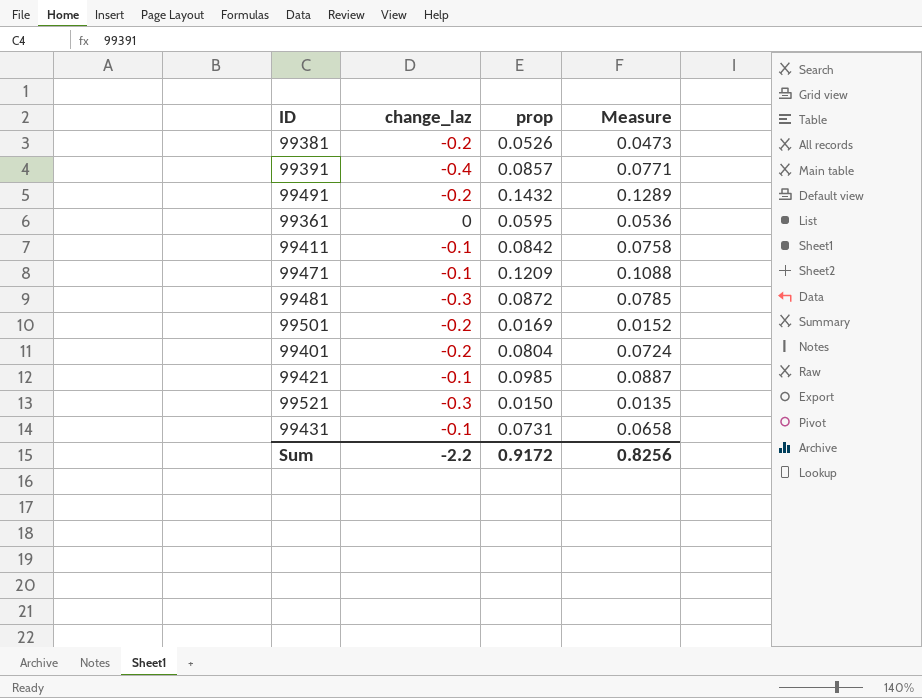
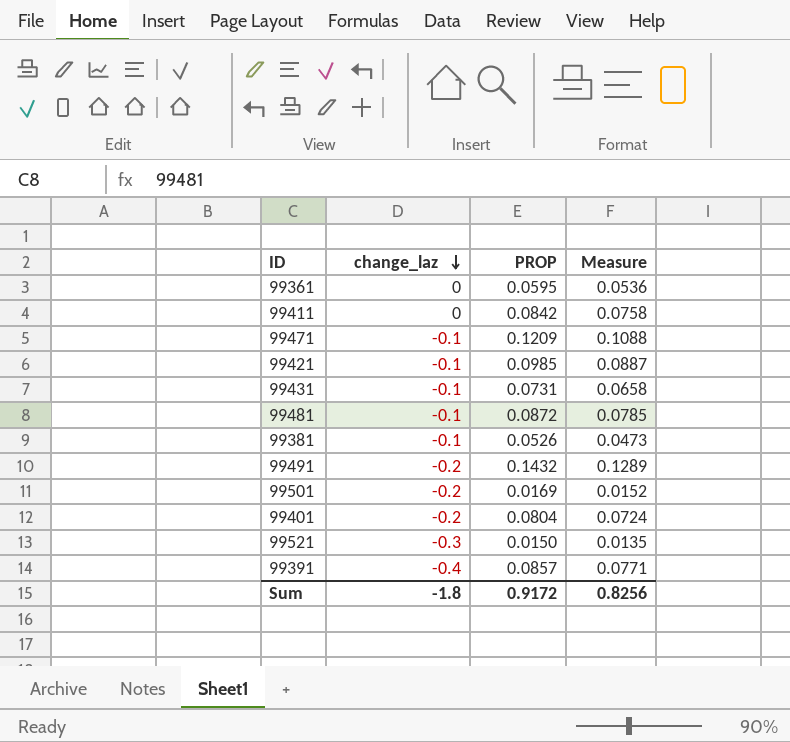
row order: none -> change_laz descending
column name: prop -> PROP
99411 | change_laz: -0.1 -> 0
99481 | change_laz: -0.3 -> -0.1
99381 | change_laz: -0.2 -> -0.1
Sum | change_laz: -2.2 -> -1.8

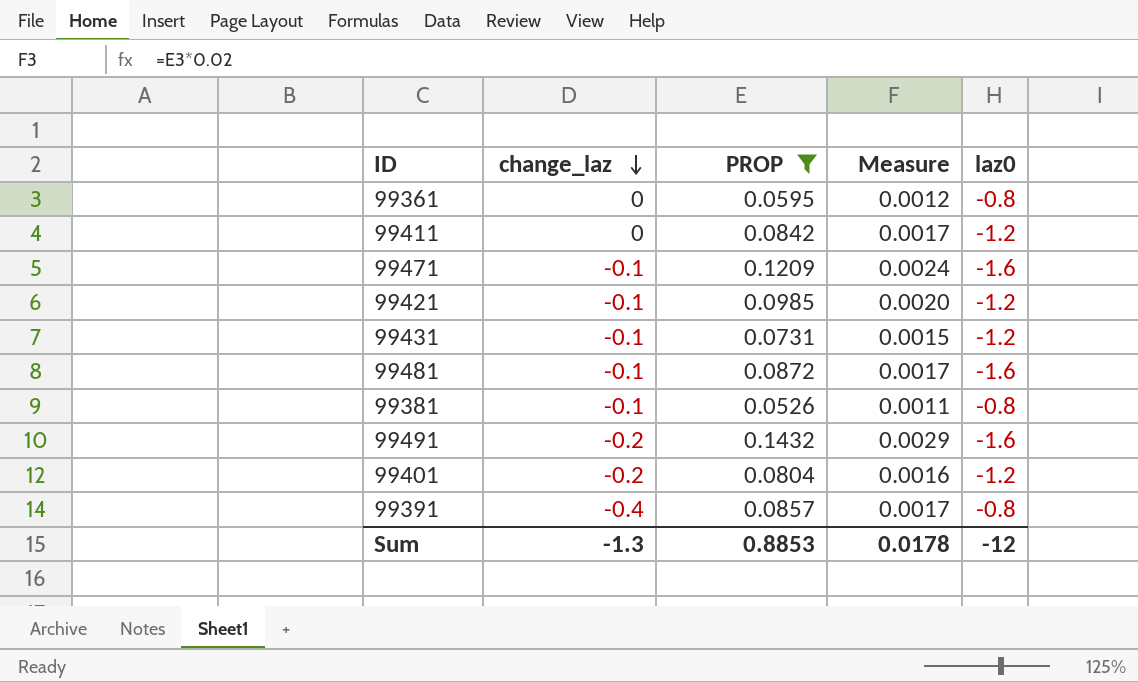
filter: none -> PROP >= 0.0526
column Measure | formula: [PROP] * 0.9 -> [PROP] * 0.02
column laz0 | position: none -> 5
Sum | change_laz: -1.8 -> -1.3
Sum | PROP: 0.9172 -> 0.8853
Sum | Measure: 0.8256 -> 0.0178

